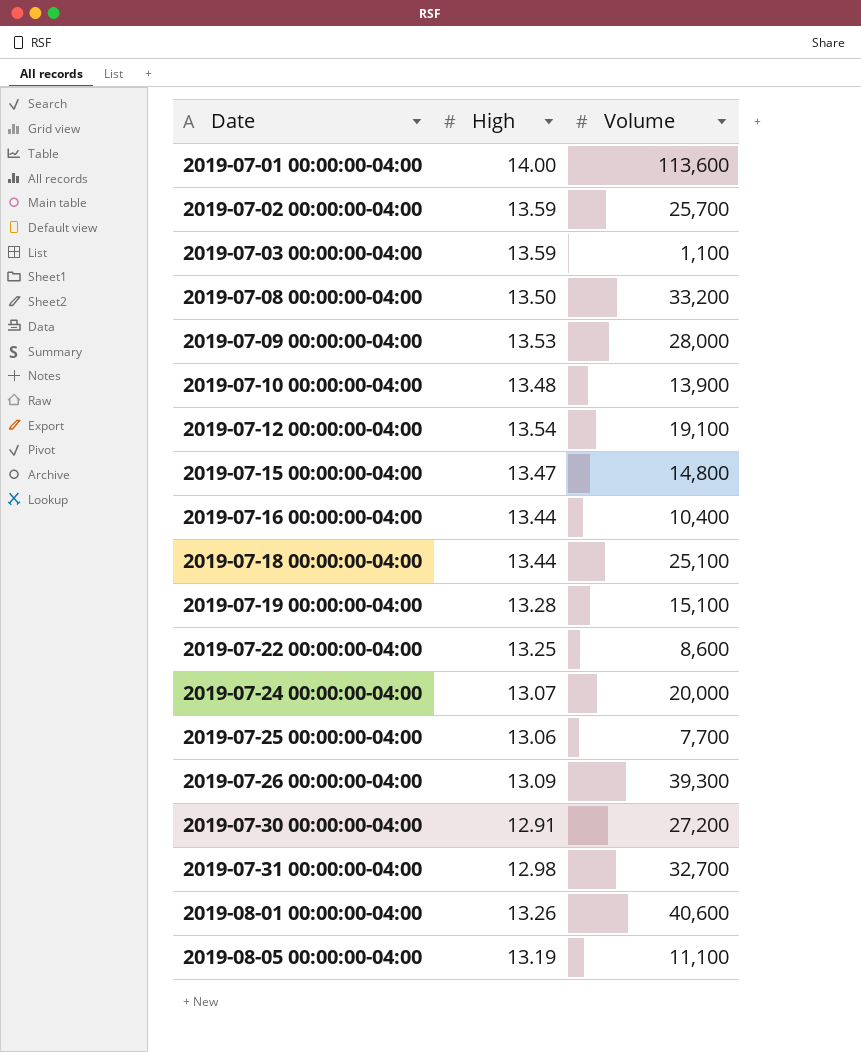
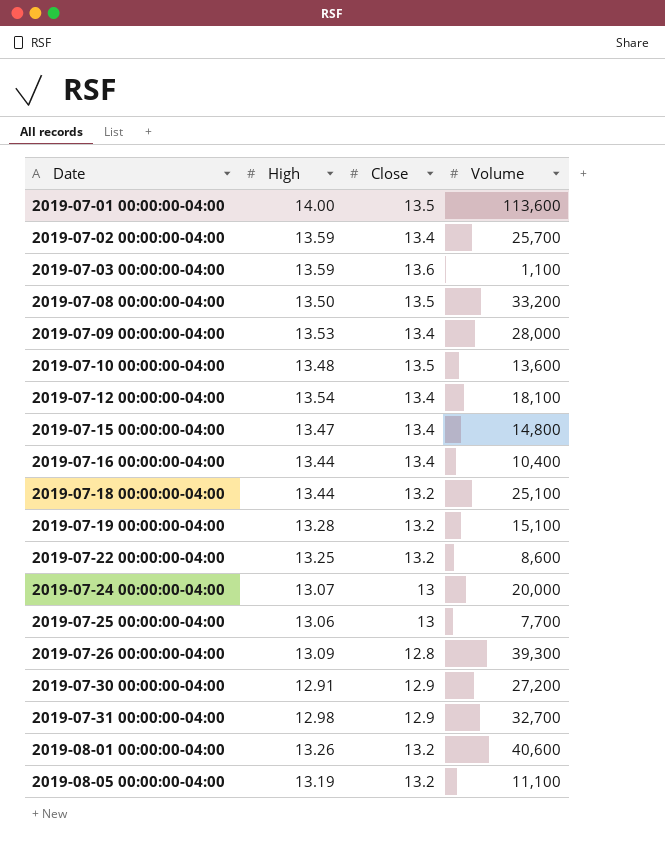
column Close | position: none -> 3
2019-07-10 00:00:00-04:00 | Volume: 13,900 -> 13,600
2019-07-12 00:00:00-04:00 | Volume: 19,100 -> 18,100

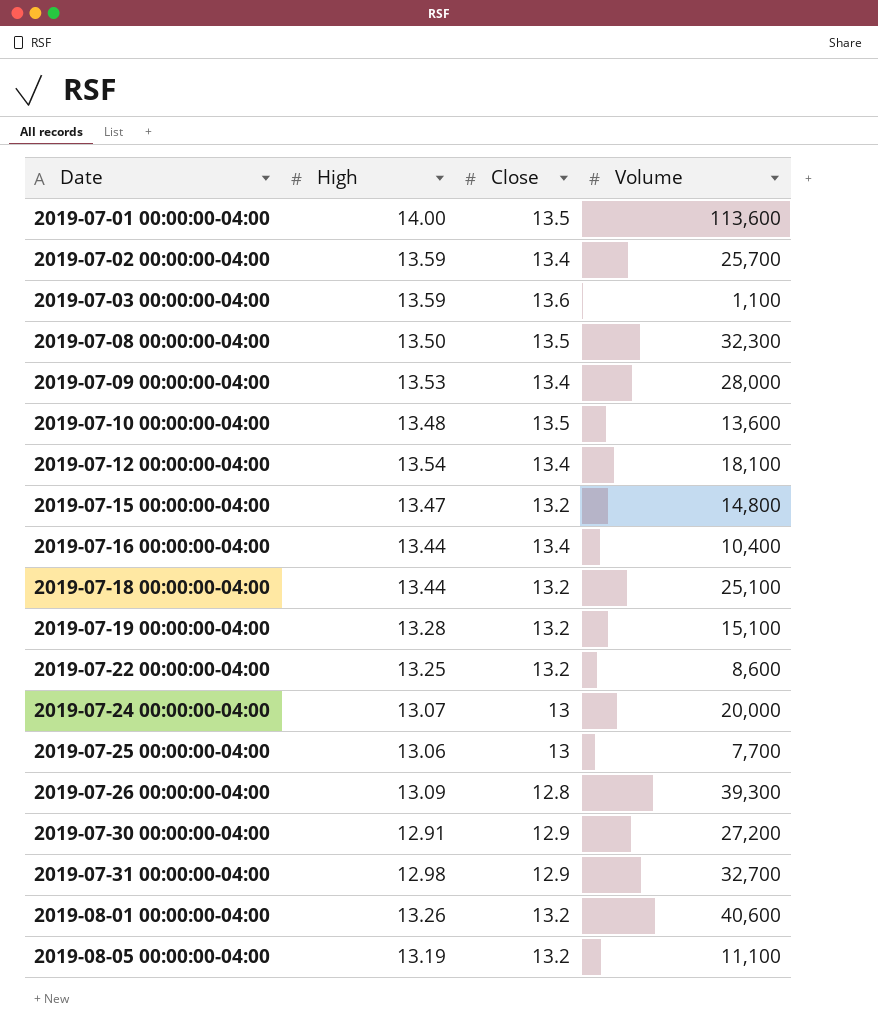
2019-07-08 00:00:00-04:00 | Volume: 33,200 -> 32,300
2019-07-15 00:00:00-04:00 | Close: 13.4 -> 13.2

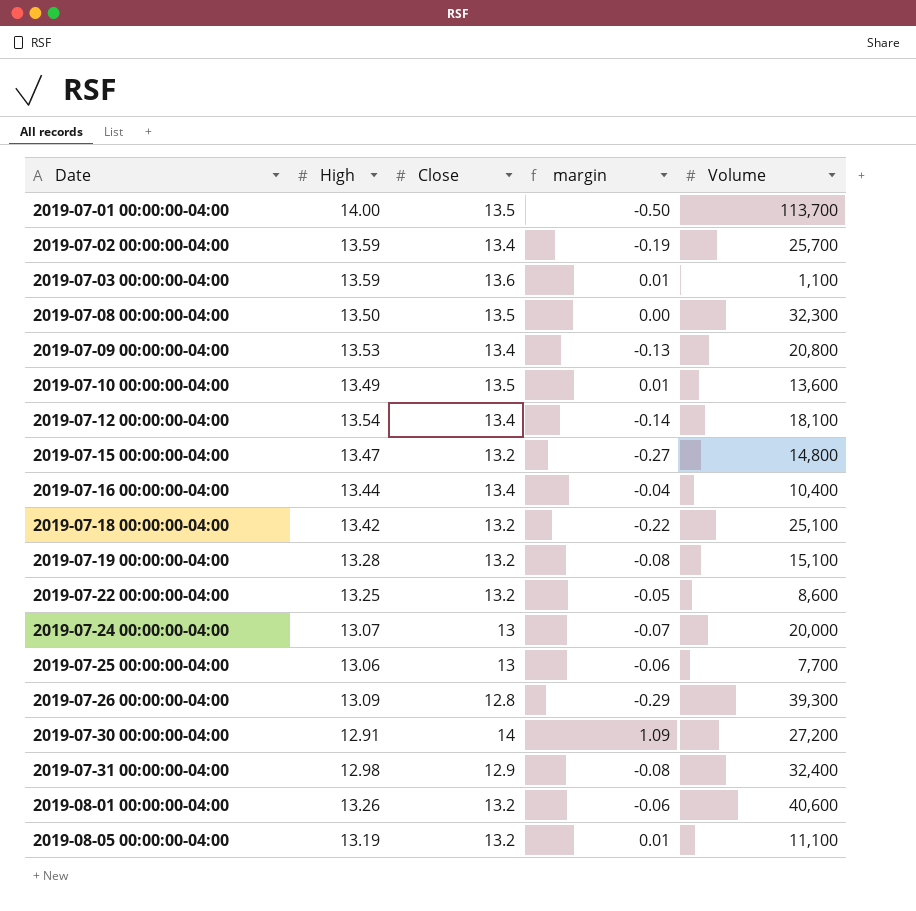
column margin | formula: none -> [Close] - [High]
2019-07-01 00:00:00-04:00 | Volume: 113,600 -> 113,700
2019-07-09 00:00:00-04:00 | Volume: 28,000 -> 20,800
2019-07-10 00:00:00-04:00 | High: 13.48 -> 13.49
2019-07-18 00:00:00-04:00 | High: 13.44 -> 13.42
2019-07-30 00:00:00-04:00 | Close: 12.9 -> 14
2019-07-31 00:00:00-04:00 | Volume: 32,700 -> 32,400

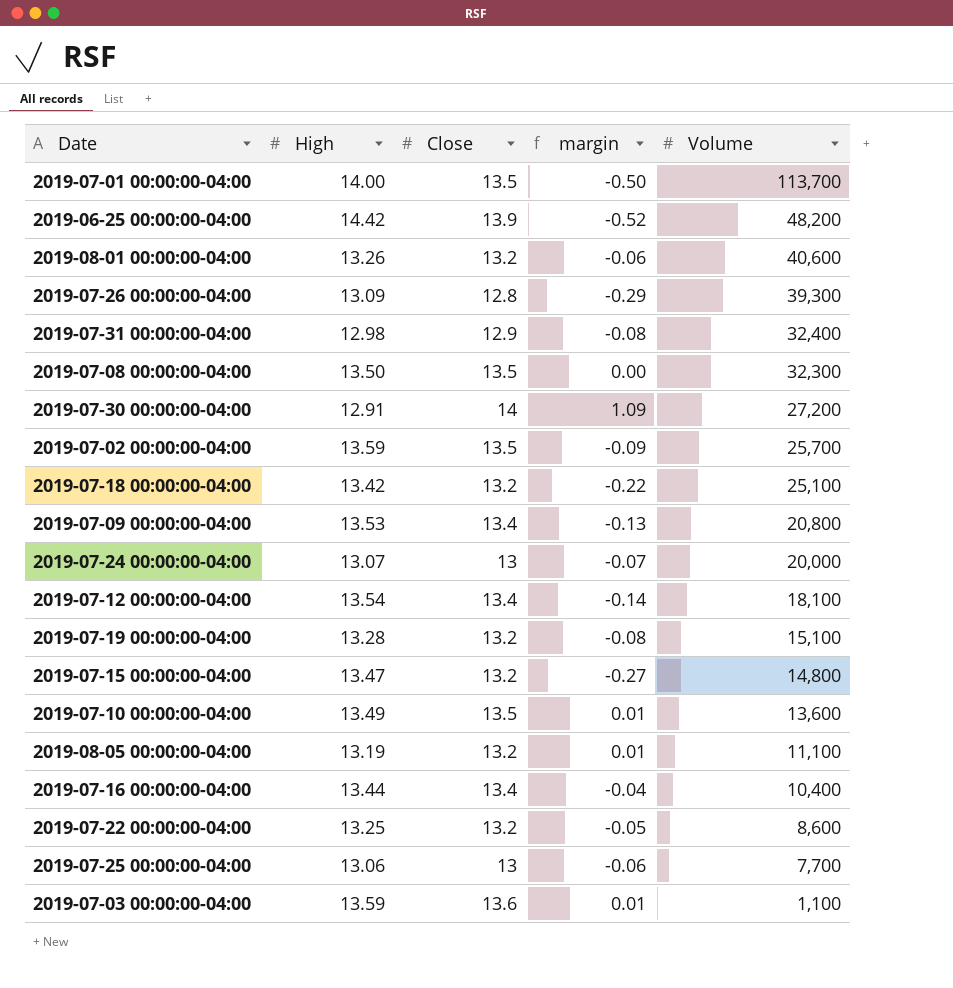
row order: Date ascending -> Volume descending
row 2019-06-25 00:00:00-04:00: none -> 14.42 | 13.9 | -0.52 | 48,200
2019-07-02 00:00:00-04:00 | Close: 13.4 -> 13.5
2019-07-02 00:00:00-04:00 | margin: -0.19 -> -0.09

